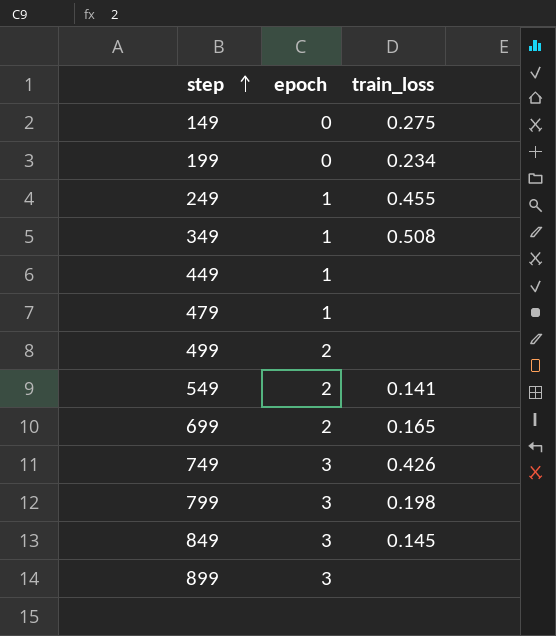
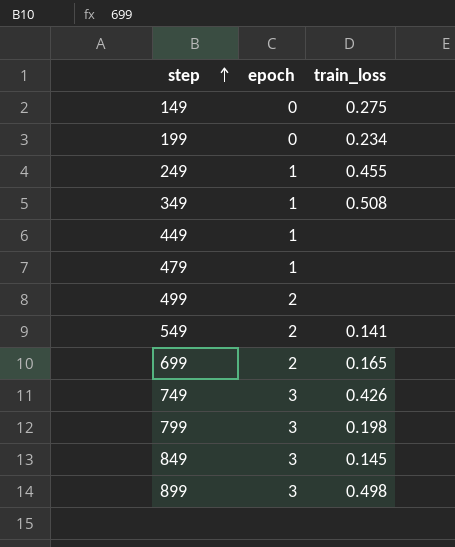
899 | train_loss: none -> 0.498

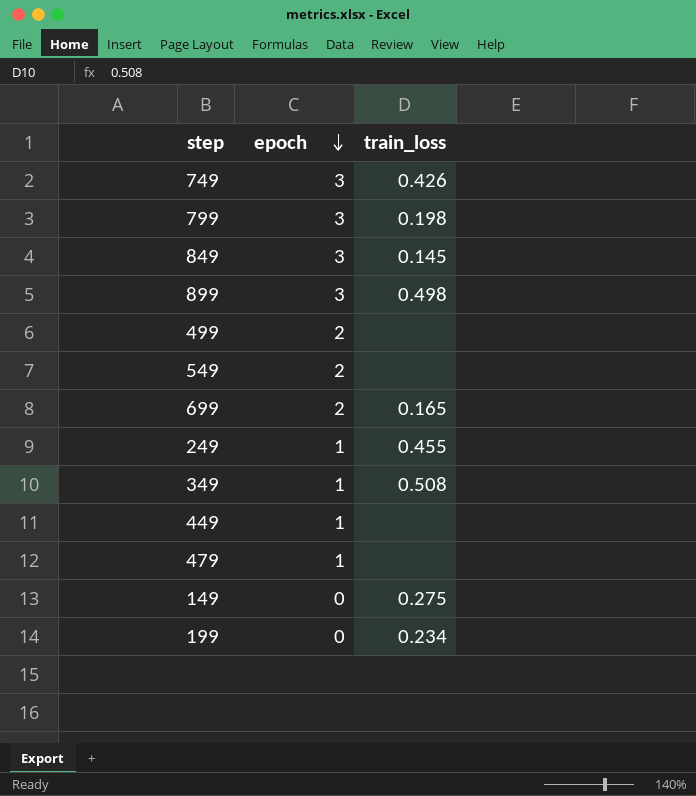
row order: step ascending -> epoch descending
549 | train_loss: 0.141 -> none

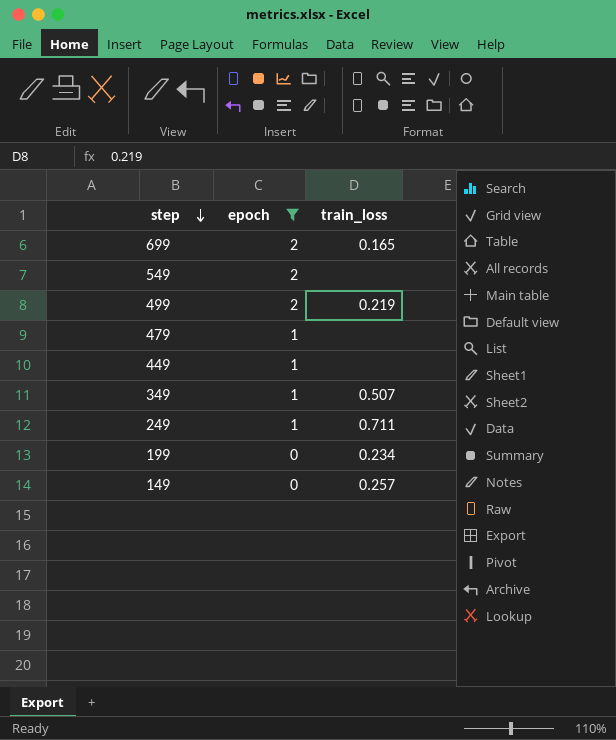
filter: none -> epoch != 3
row order: epoch descending -> step descending
499 | train_loss: none -> 0.219
349 | train_loss: 0.508 -> 0.507
249 | train_loss: 0.455 -> 0.711
149 | train_loss: 0.275 -> 0.257

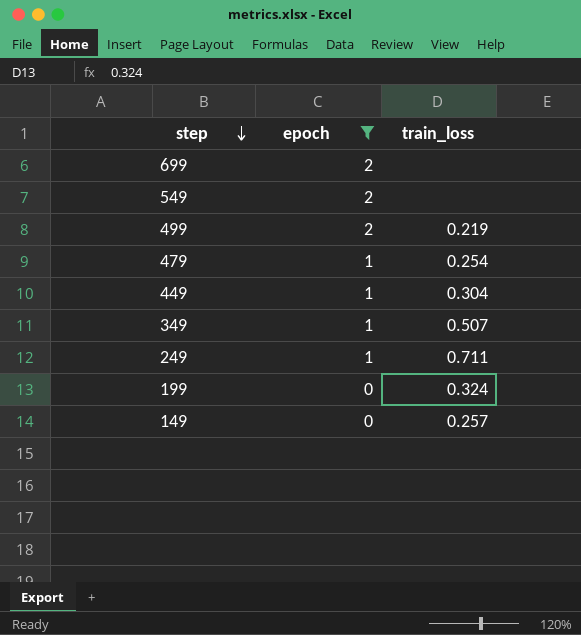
699 | train_loss: 0.165 -> none
479 | train_loss: none -> 0.254
449 | train_loss: none -> 0.304
199 | train_loss: 0.234 -> 0.324

